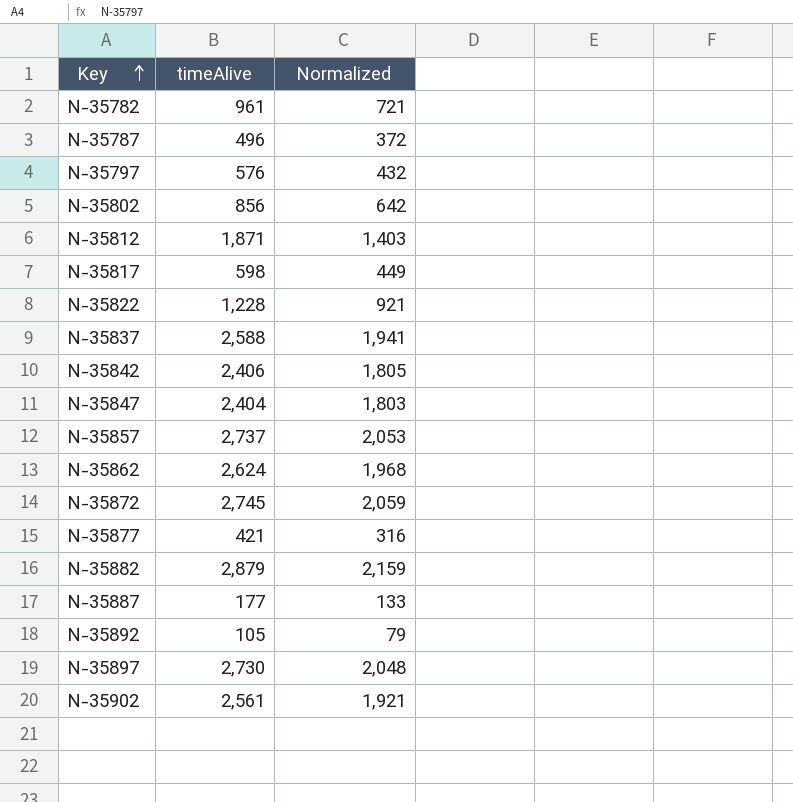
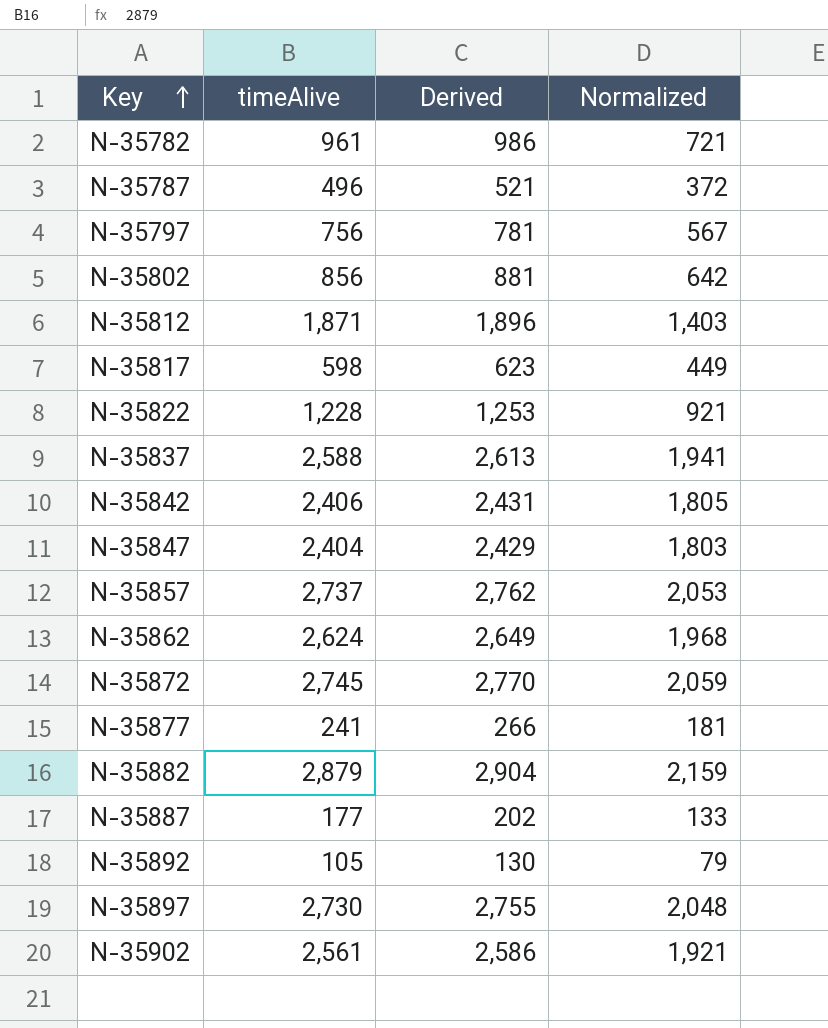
column Derived | formula: none -> [timeAlive] + 25
N-35797 | timeAlive: 576 -> 756
N-35797 | Normalized: 432 -> 567
N-35877 | timeAlive: 421 -> 241
N-35877 | Normalized: 316 -> 181

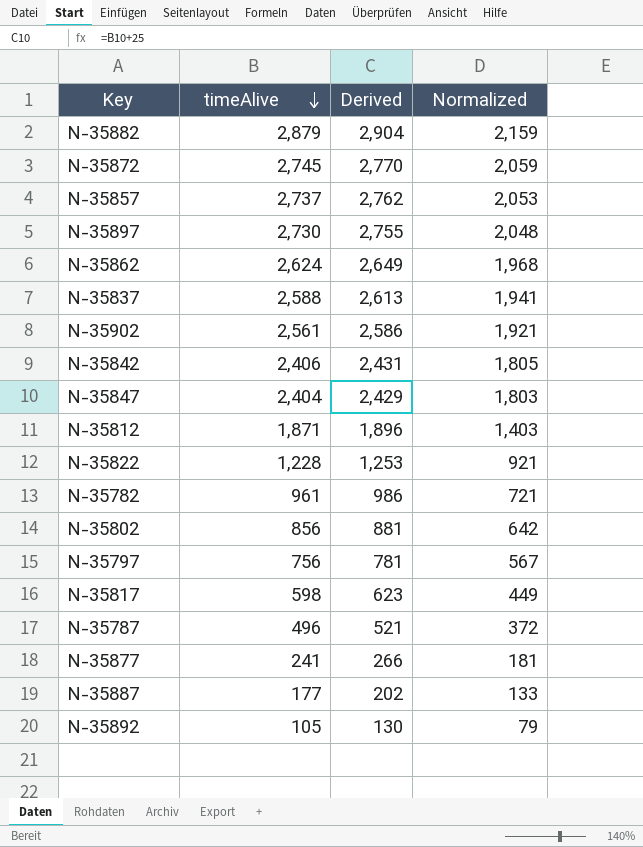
row order: Key ascending -> timeAlive descending

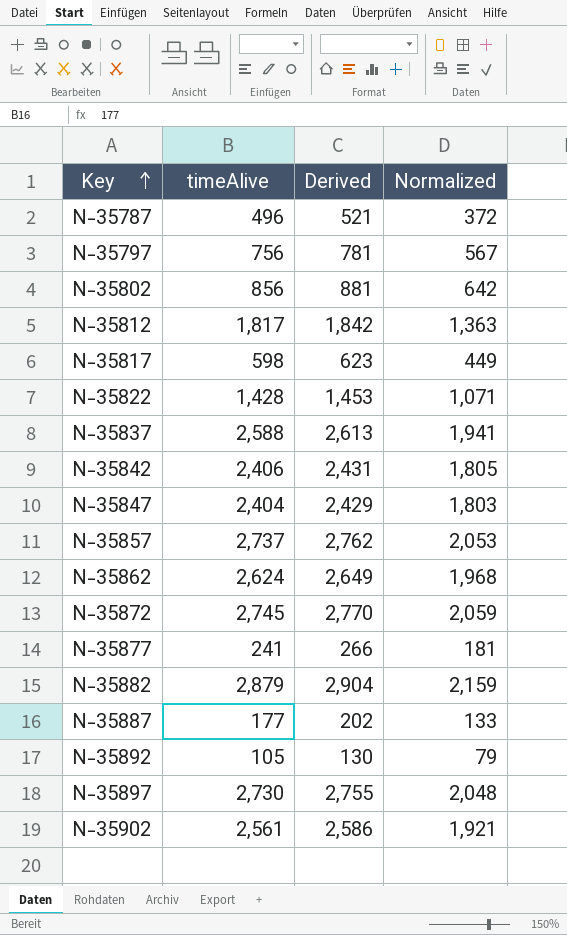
row order: timeAlive descending -> Key ascending
row N-35782: 961 | 986 | 721 -> none
N-35812 | timeAlive: 1,871 -> 1,817
N-35812 | Derived: 1,896 -> 1,842
N-35812 | Normalized: 1,403 -> 1,363
N-35822 | timeAlive: 1,228 -> 1,428
N-35822 | Derived: 1,253 -> 1,453
N-35822 | Normalized: 921 -> 1,071

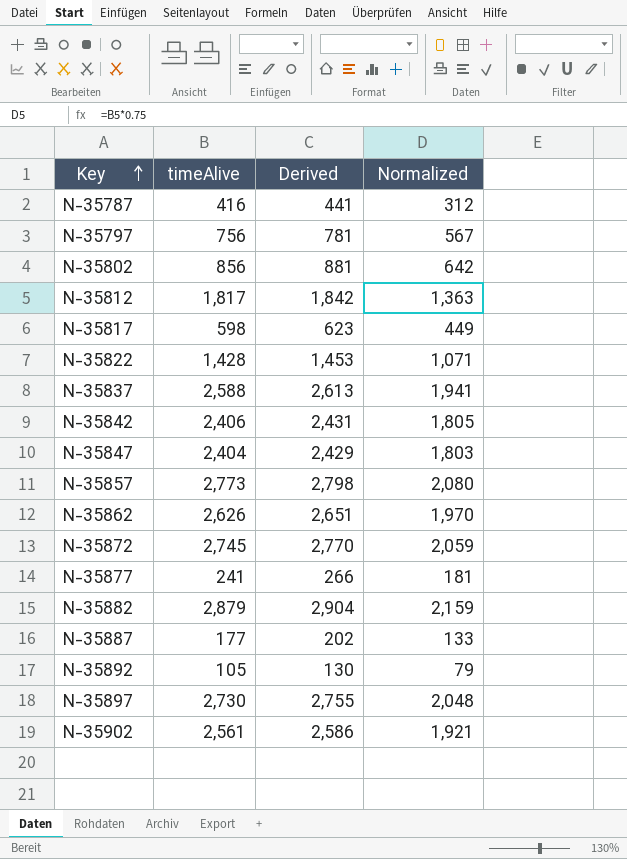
N-35787 | timeAlive: 496 -> 416
N-35787 | Derived: 521 -> 441
N-35787 | Normalized: 372 -> 312
N-35857 | timeAlive: 2,737 -> 2,773
N-35857 | Derived: 2,762 -> 2,798
N-35857 | Normalized: 2,053 -> 2,080
N-35862 | timeAlive: 2,624 -> 2,626
N-35862 | Derived: 2,649 -> 2,651
N-35862 | Normalized: 1,968 -> 1,970

